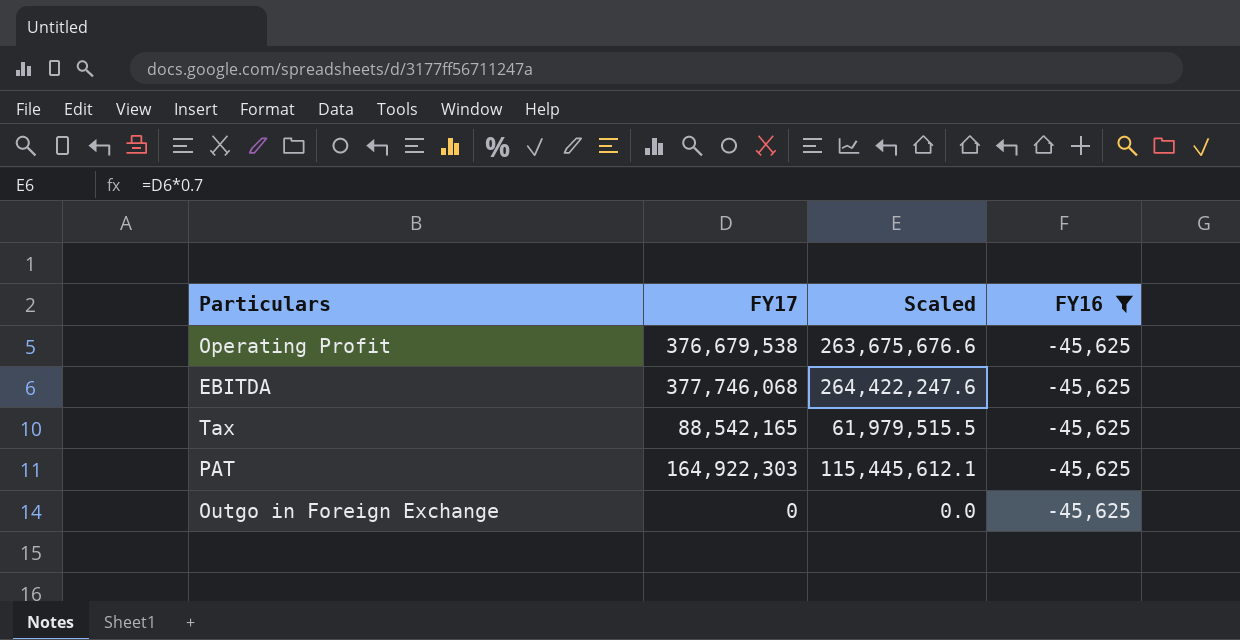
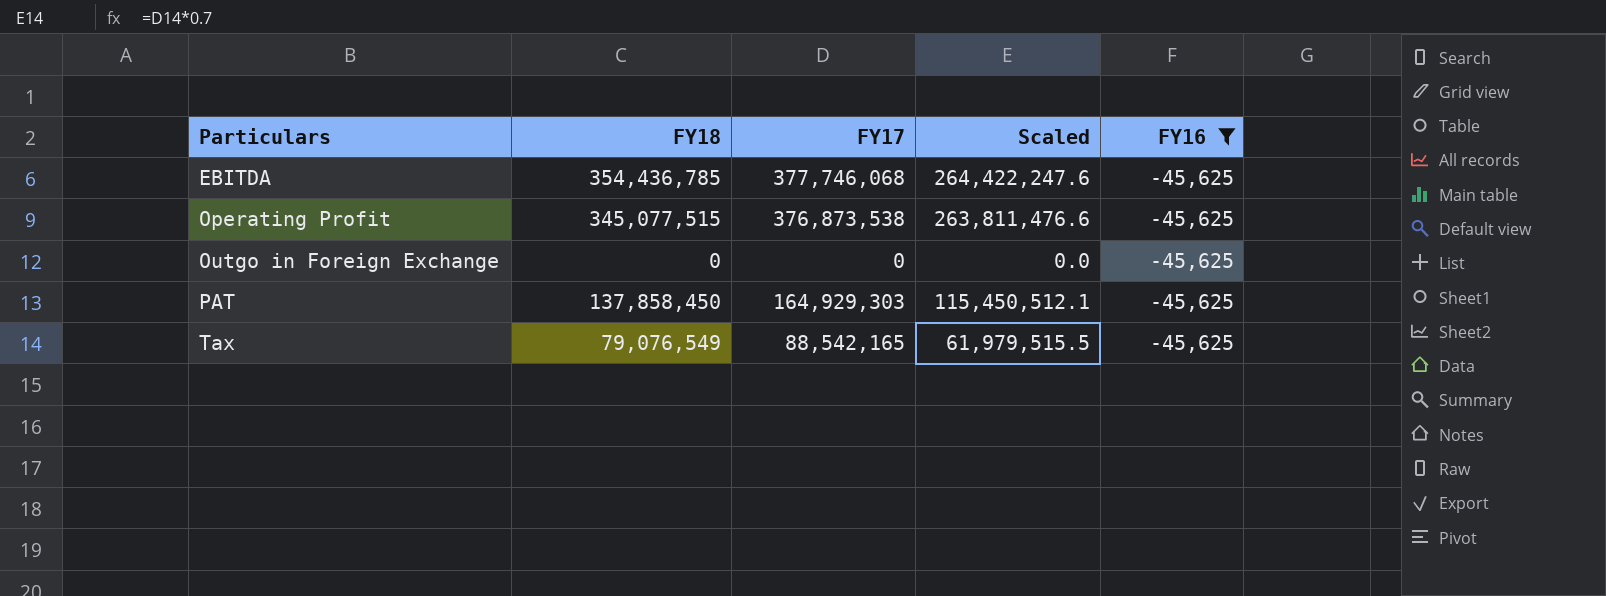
row order: none -> Particulars ascending
column FY18 | position: none -> 2
Operating Profit | FY17: 376,679,538 -> 376,873,538
Operating Profit | Scaled: 263,675,676.6 -> 263,811,476.6
PAT | FY17: 164,922,303 -> 164,929,303
PAT | Scaled: 115,445,612.1 -> 115,450,512.1

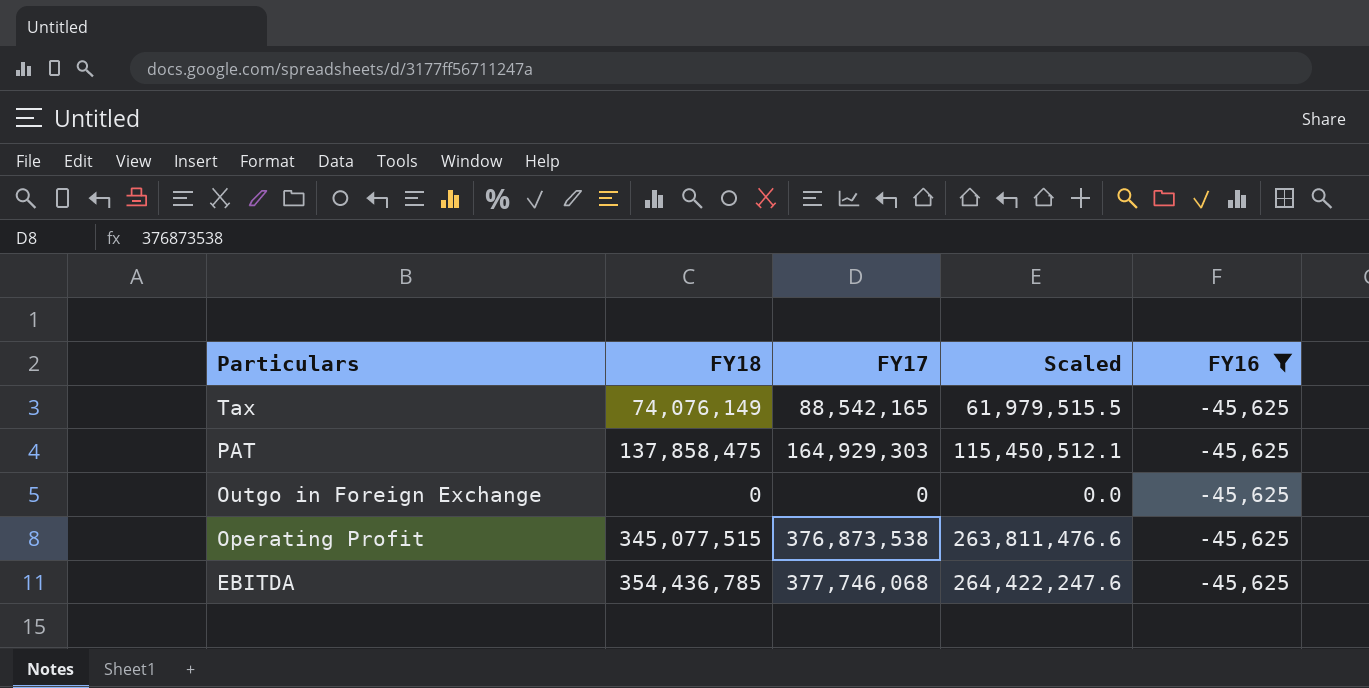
row order: Particulars ascending -> Particulars descending
Tax | FY18: 79,076,549 -> 74,076,149
PAT | FY18: 137,858,450 -> 137,858,475

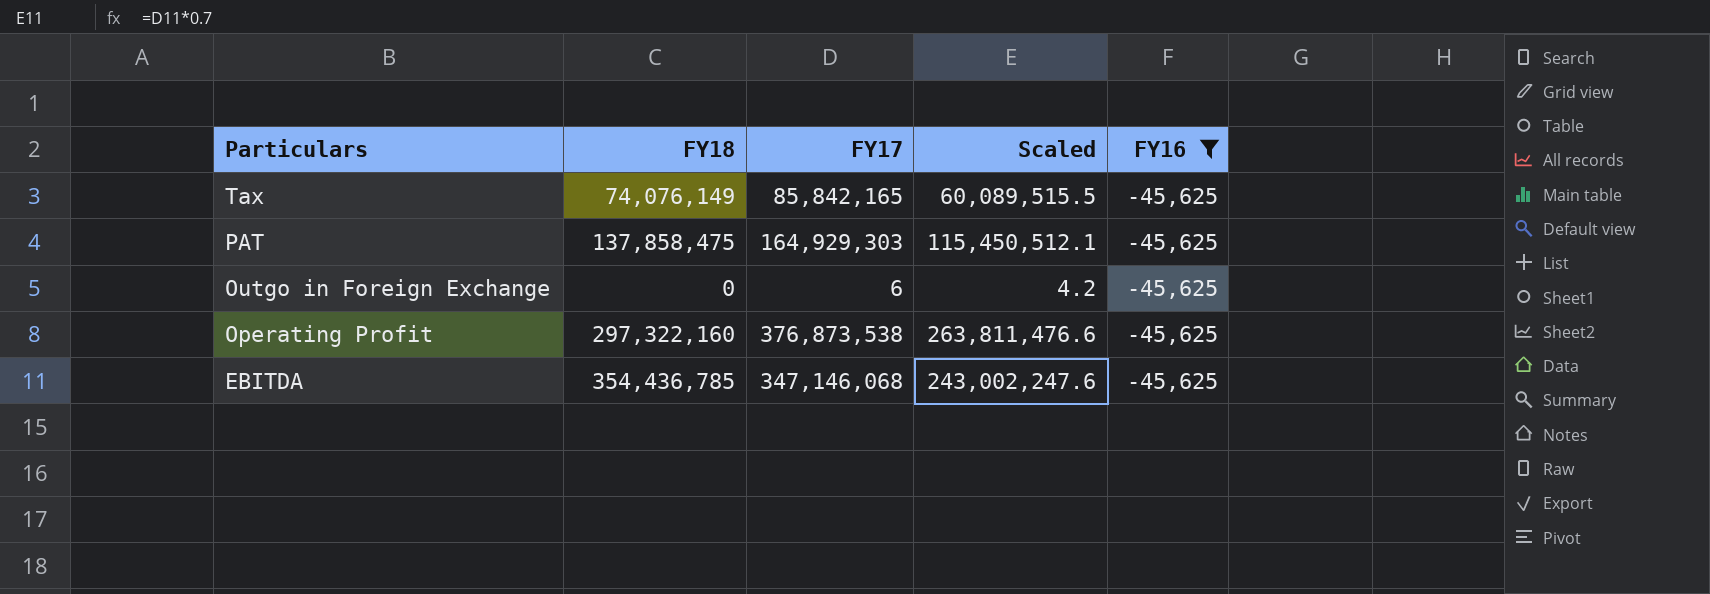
Tax | FY17: 88,542,165 -> 85,842,165
Tax | Scaled: 61,979,515.5 -> 60,089,515.5
Outgo in Foreign Exchange | FY17: 0 -> 6
Outgo in Foreign Exchange | Scaled: 0.0 -> 4.2
Operating Profit | FY18: 345,077,515 -> 297,322,160
EBITDA | FY17: 377,746,068 -> 347,146,068
EBITDA | Scaled: 264,422,247.6 -> 243,002,247.6

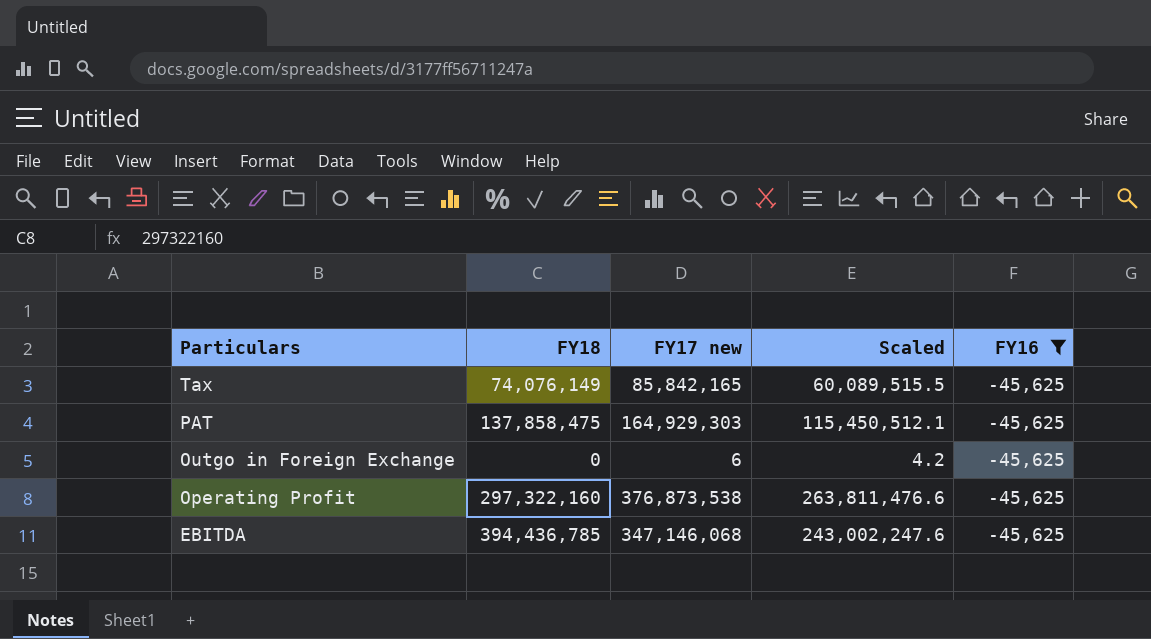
column name: FY17 -> FY17 new
EBITDA | FY18: 354,436,785 -> 394,436,785

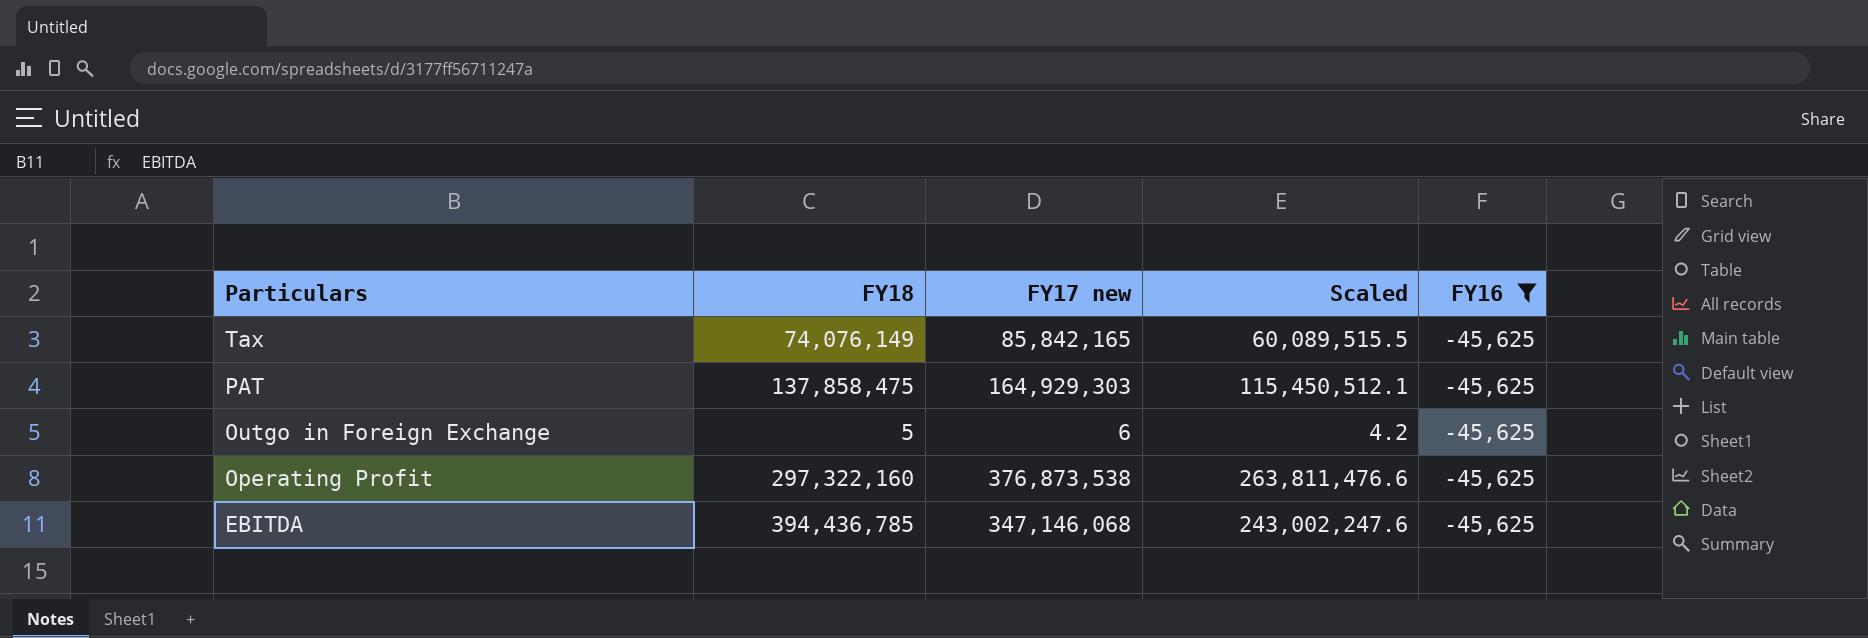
Outgo in Foreign Exchange | FY18: 0 -> 5

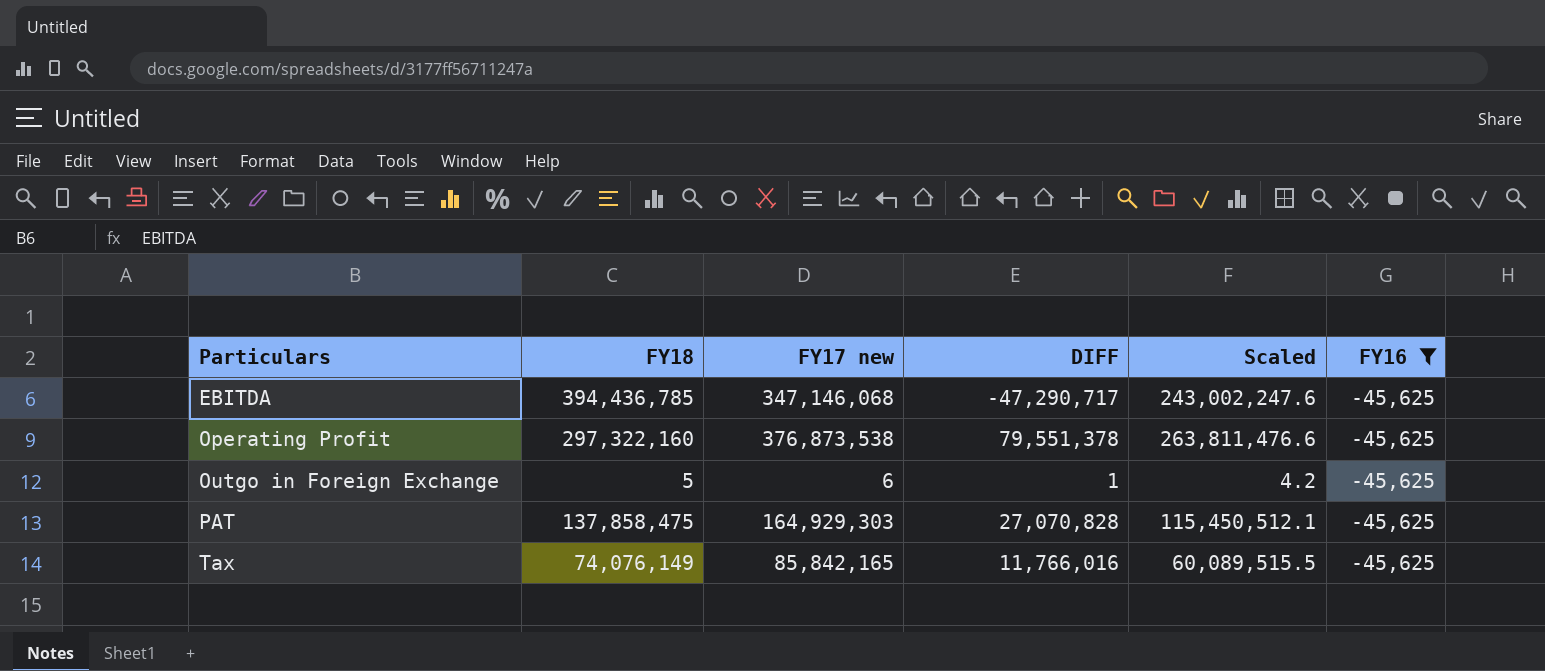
row order: Particulars descending -> Particulars ascending
column DIFF | formula: none -> [FY17 new] - [FY18]

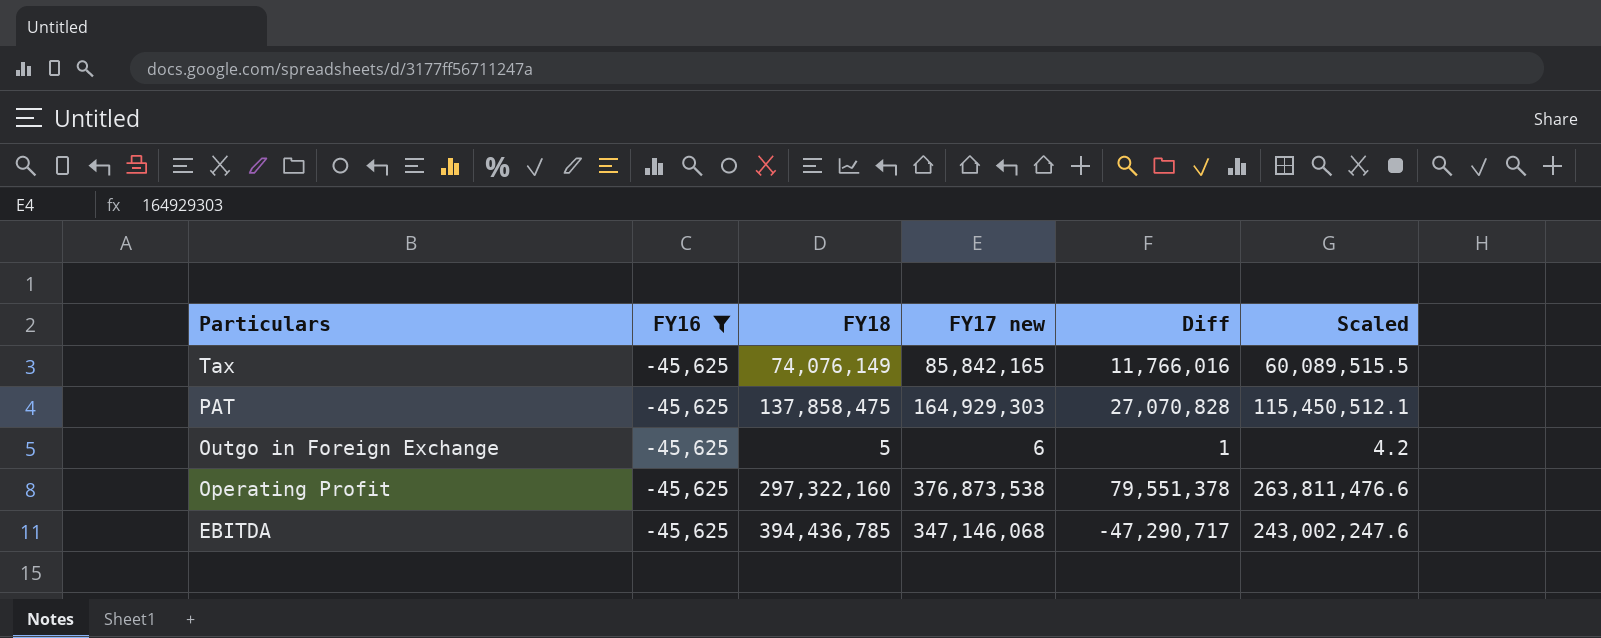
row order: Particulars ascending -> Particulars descending
column FY16 | position: 6 -> 2
column name: DIFF -> Diff

